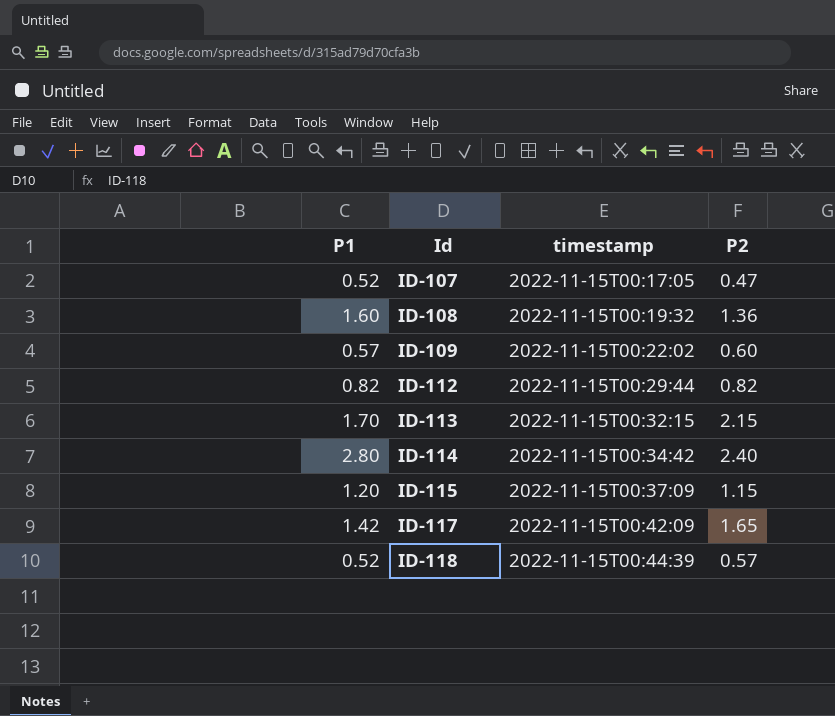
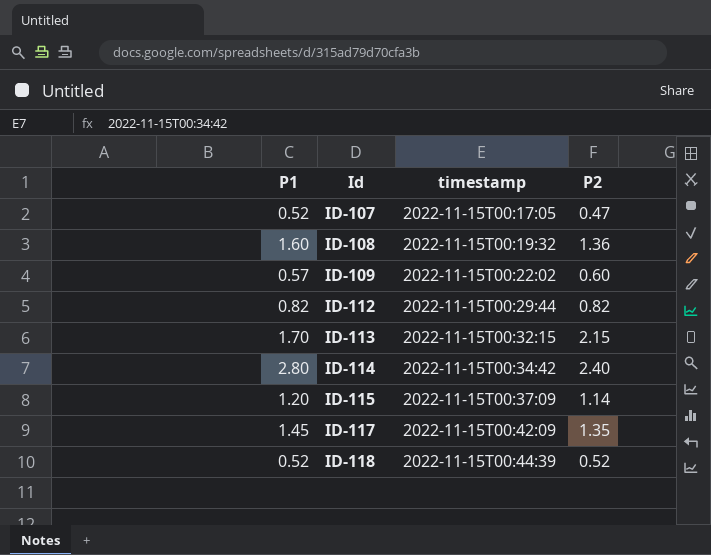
ID-115 | P2: 1.15 -> 1.14
ID-117 | P1: 1.42 -> 1.45
ID-117 | P2: 1.65 -> 1.35
ID-118 | P2: 0.57 -> 0.52

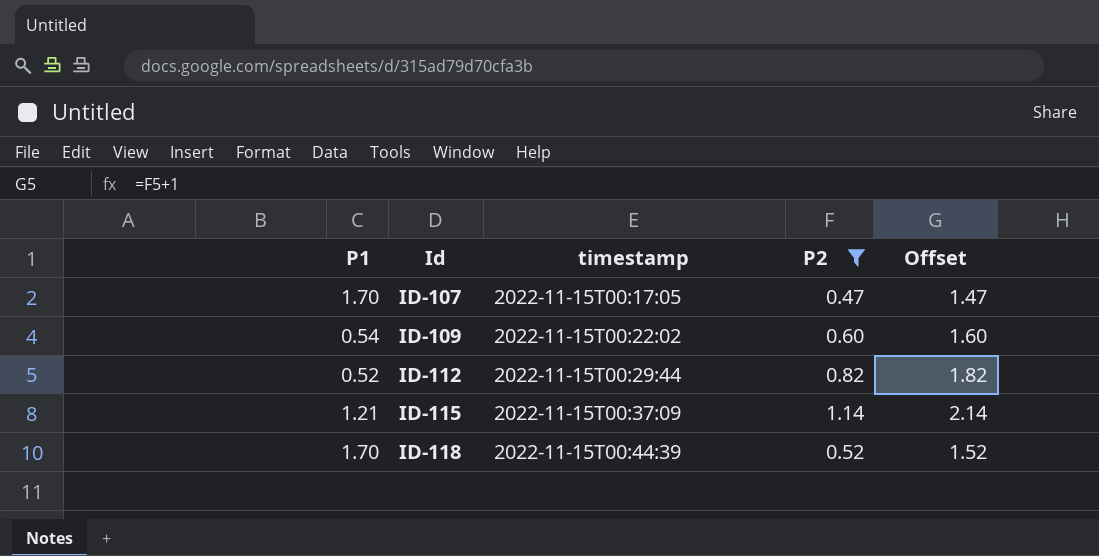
filter: none -> P2 <= 1.14
column Offset | formula: none -> [P2] + 1
ID-107 | P1: 0.52 -> 1.70
ID-109 | P1: 0.57 -> 0.54
ID-112 | P1: 0.82 -> 0.52
ID-115 | P1: 1.20 -> 1.21
ID-118 | P1: 0.52 -> 1.70

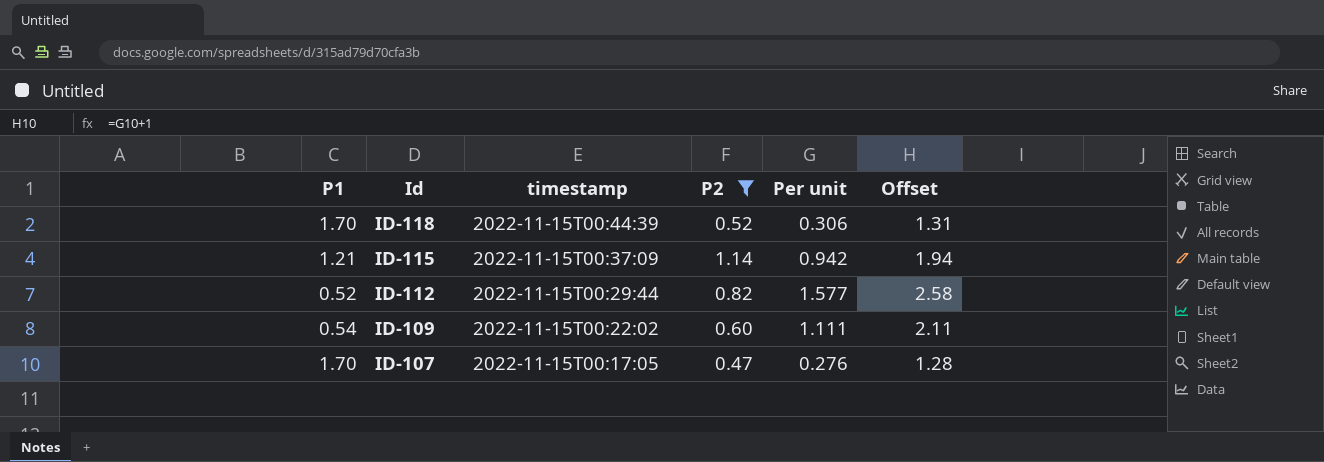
row order: Id ascending -> Id descending
column Per unit | formula: none -> [P2] / [P1]
column Offset | formula: [P2] + 1 -> [Per unit] + 1

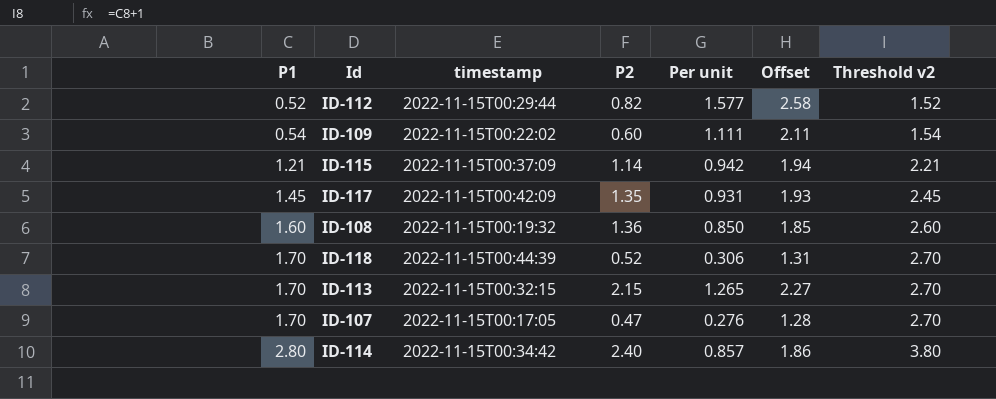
filter: P2 <= 1.14 -> none
row order: Id descending -> P1 ascending
column Threshold v2 | formula: none -> [P1] + 1

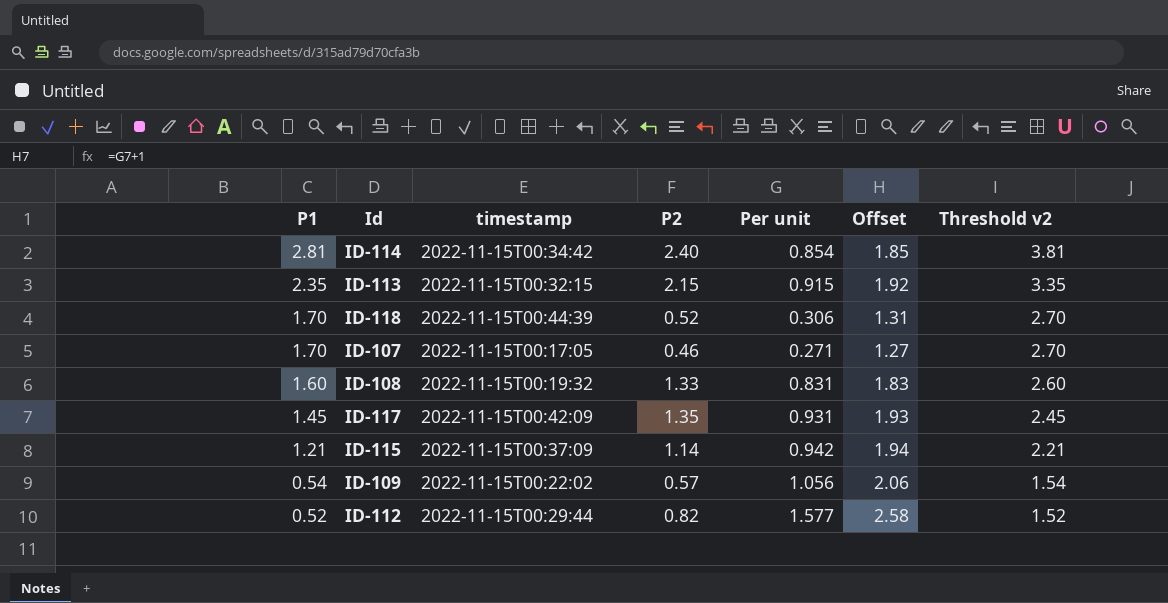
row order: P1 ascending -> P1 descending
ID-114 | P1: 2.80 -> 2.81
ID-114 | Per unit: 0.857 -> 0.854
ID-114 | Offset: 1.86 -> 1.85
ID-114 | Threshold v2: 3.80 -> 3.81
ID-113 | P1: 1.70 -> 2.35
ID-113 | Per unit: 1.265 -> 0.915
ID-113 | Offset: 2.27 -> 1.92
ID-113 | Threshold v2: 2.70 -> 3.35
ID-107 | P2: 0.47 -> 0.46
ID-107 | Per unit: 0.276 -> 0.271
ID-107 | Offset: 1.28 -> 1.27
ID-108 | P2: 1.36 -> 1.33
ID-108 | Per unit: 0.850 -> 0.831
ID-108 | Offset: 1.85 -> 1.83
ID-109 | P2: 0.60 -> 0.57
ID-109 | Per unit: 1.111 -> 1.056
ID-109 | Offset: 2.11 -> 2.06

